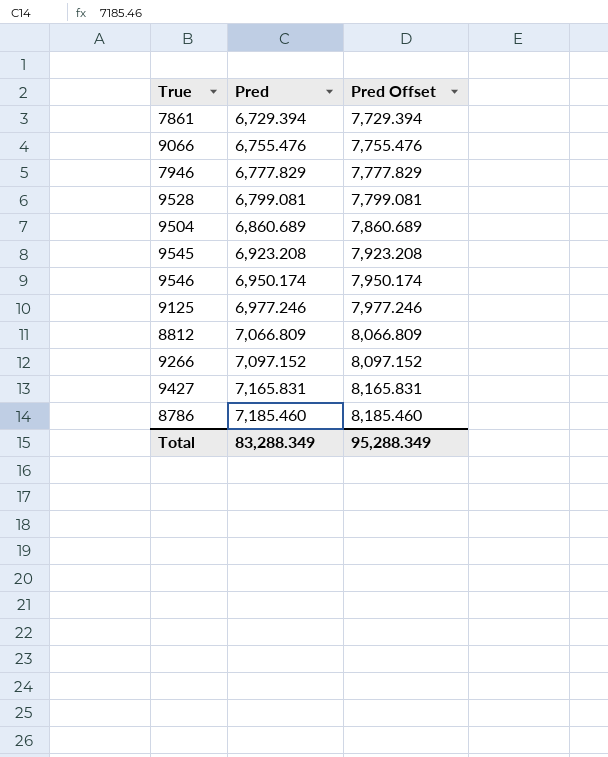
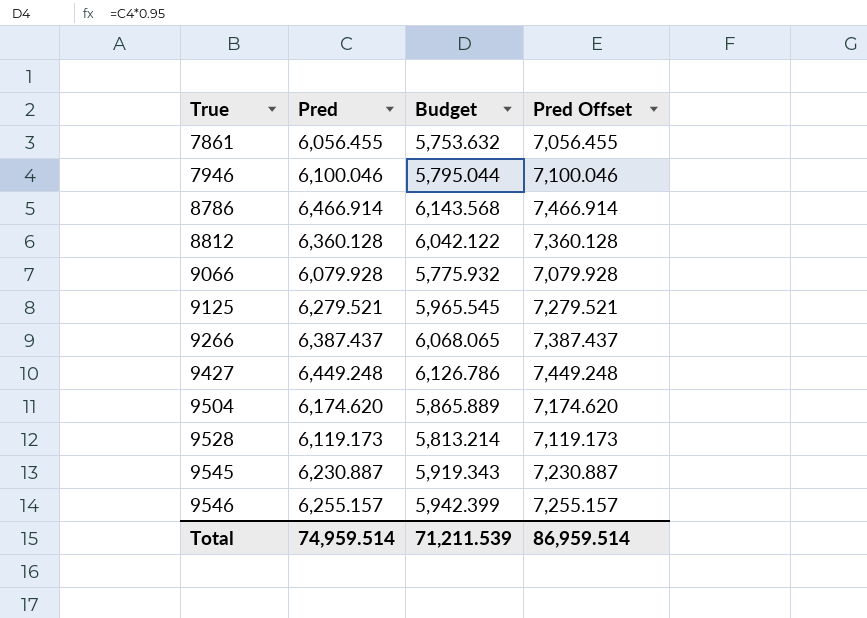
row order: Pred ascending -> True ascending
column Budget | formula: none -> [Pred] * 0.95
7861 | Pred: 6,729.394 -> 6,056.455
7861 | Pred Offset: 7,729.394 -> 7,056.455
7946 | Pred: 6,777.829 -> 6,100.046
7946 | Pred Offset: 7,777.829 -> 7,100.046
8786 | Pred: 7,185.460 -> 6,466.914
8786 | Pred Offset: 8,185.460 -> 7,466.914
8812 | Pred: 7,066.809 -> 6,360.128
8812 | Pred Offset: 8,066.809 -> 7,360.128
9066 | Pred: 6,755.476 -> 6,079.928
9066 | Pred Offset: 7,755.476 -> 7,079.928
9125 | Pred: 6,977.246 -> 6,279.521
9125 | Pred Offset: 7,977.246 -> 7,279.521
9266 | Pred: 7,097.152 -> 6,387.437
9266 | Pred Offset: 8,097.152 -> 7,387.437
9427 | Pred: 7,165.831 -> 6,449.248
9427 | Pred Offset: 8,165.831 -> 7,449.248
9504 | Pred: 6,860.689 -> 6,174.620
9504 | Pred Offset: 7,860.689 -> 7,174.620
9528 | Pred: 6,799.081 -> 6,119.173
9528 | Pred Offset: 7,799.081 -> 7,119.173
9545 | Pred: 6,923.208 -> 6,230.887
9545 | Pred Offset: 7,923.208 -> 7,230.887
9546 | Pred: 6,950.174 -> 6,255.157
9546 | Pred Offset: 7,950.174 -> 7,255.157
Total | Pred: 83,288.349 -> 74,959.514
Total | Pred Offset: 95,288.349 -> 86,959.514

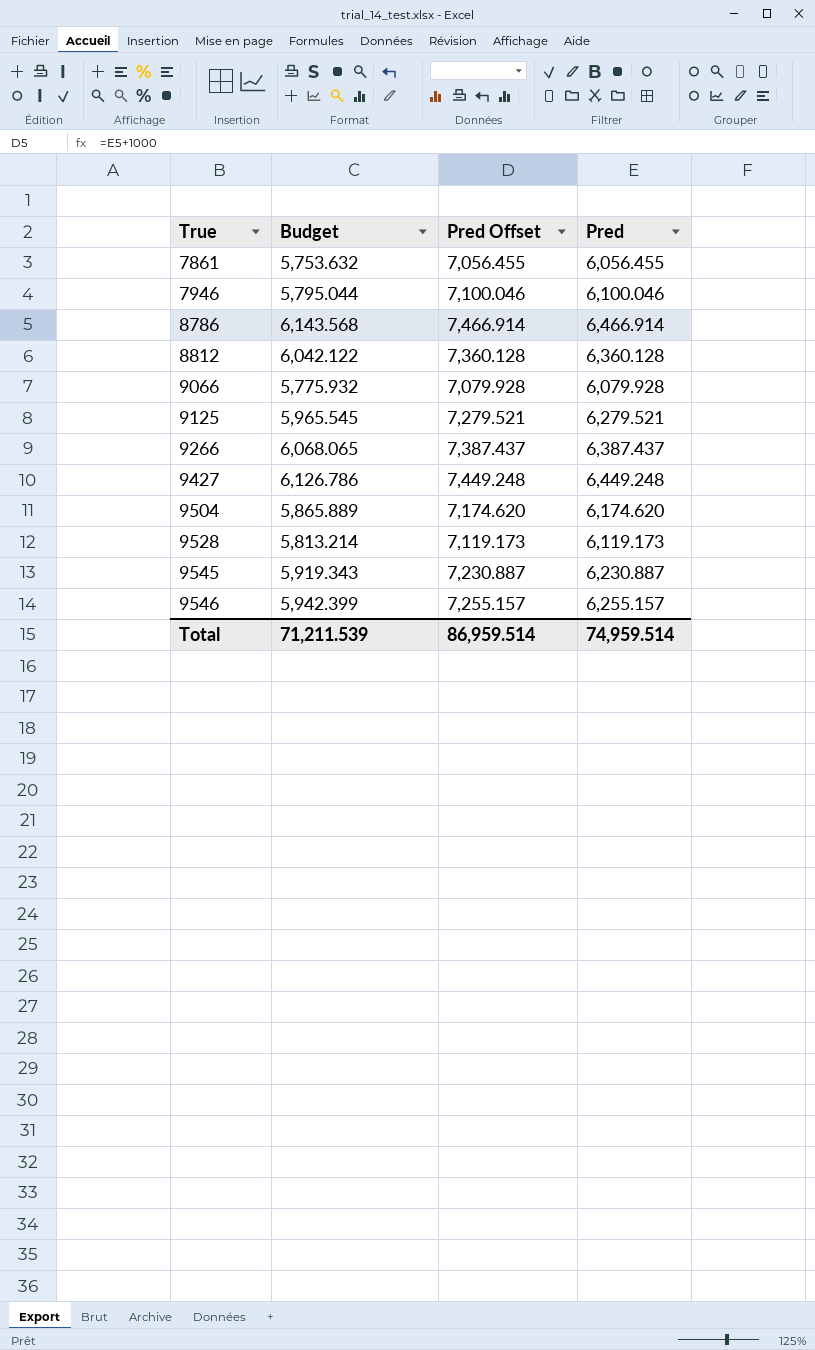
column Pred | position: 2 -> 4

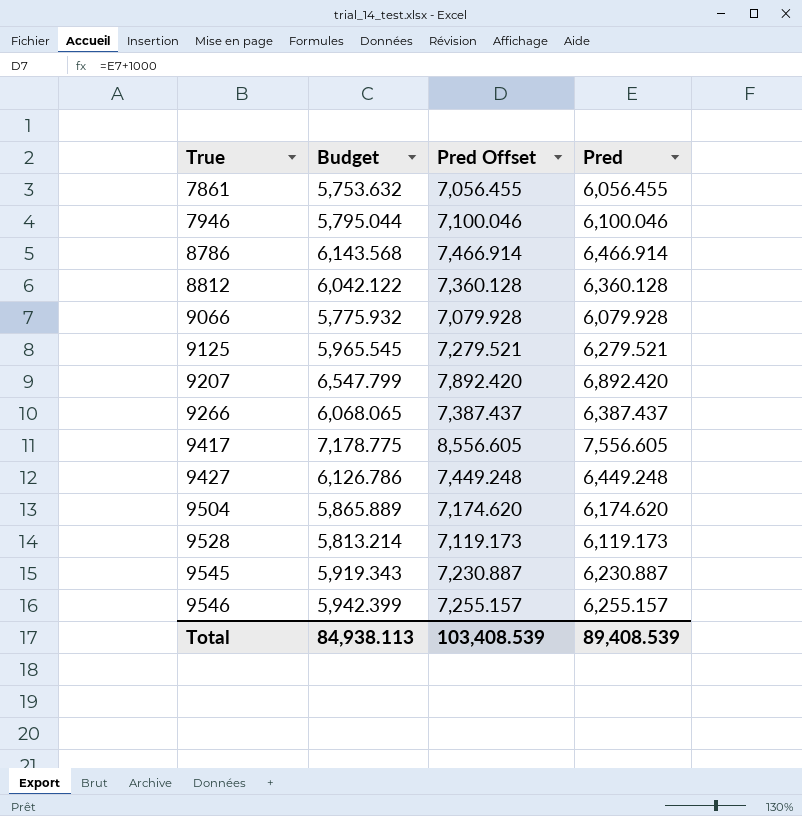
row 9207: none -> 6,547.799 | 7,892.420 | 6,892.420
row 9417: none -> 7,178.775 | 8,556.605 | 7,556.605
Total | Budget: 71,211.539 -> 84,938.113
Total | Pred Offset: 86,959.514 -> 103,408.539
Total | Pred: 74,959.514 -> 89,408.539

